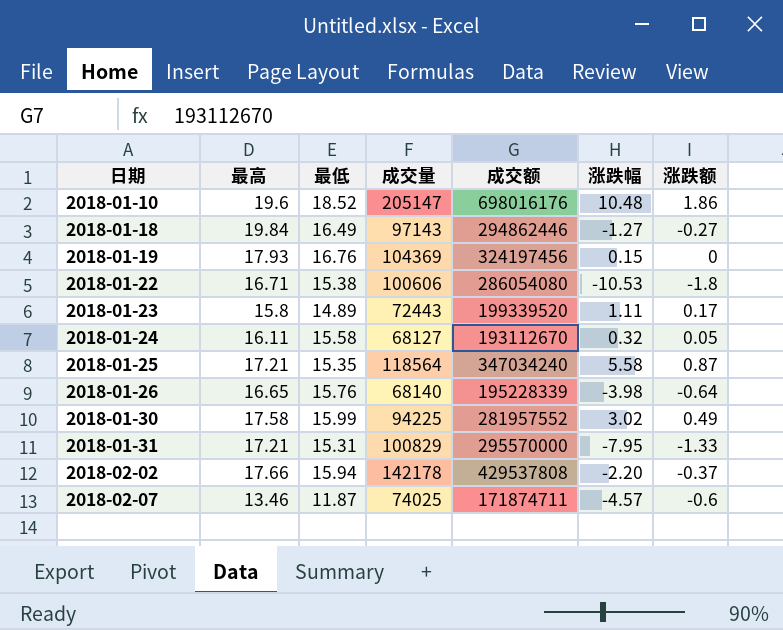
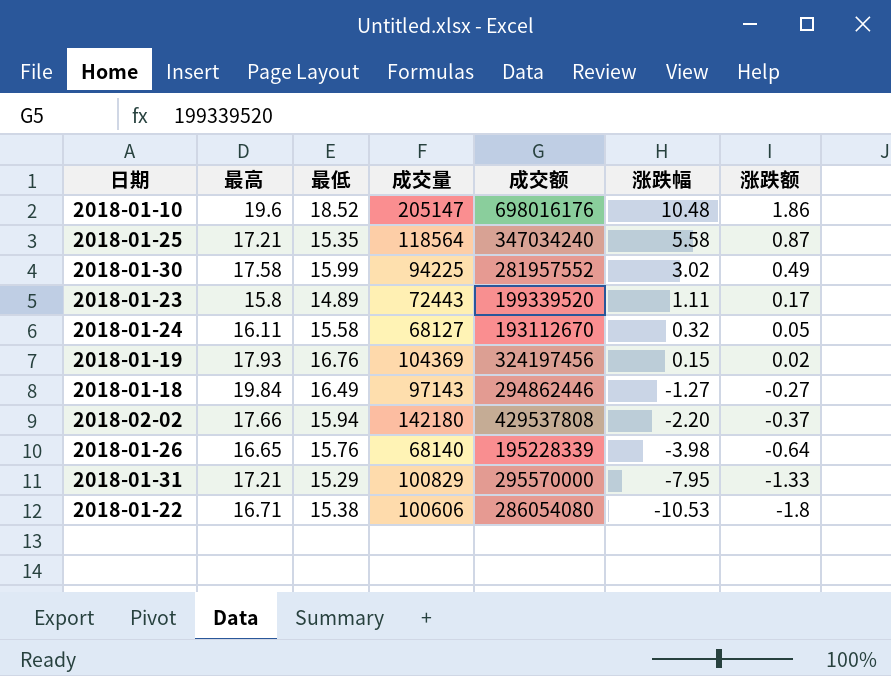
row order: 日期 ascending -> 涨跌幅 descending
row 2018-02-07: 13.46 | 11.87 | 74025 | 171874711 | -4.57 | -0.6 -> none
2018-01-19 | 涨跌额: 0 -> 0.02
2018-02-02 | 成交量: 142178 -> 142180
2018-01-31 | 最低: 15.31 -> 15.29

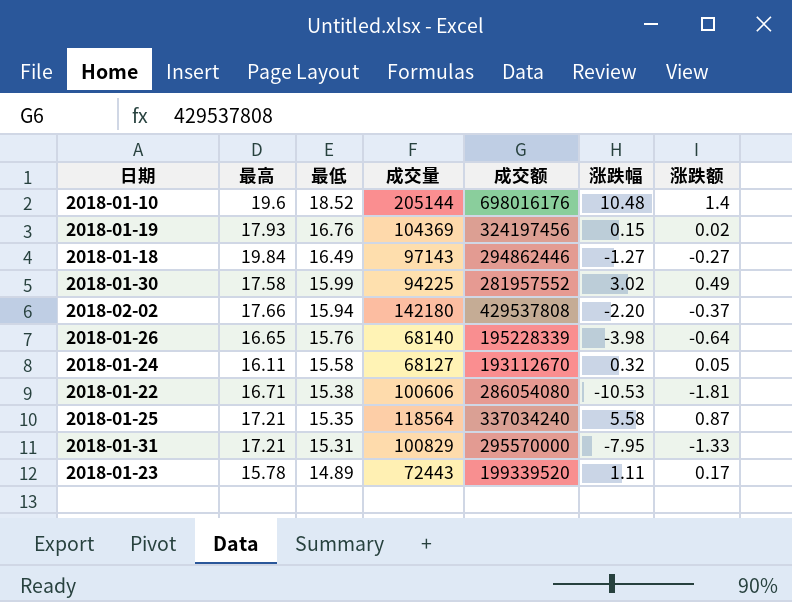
row order: 涨跌幅 descending -> 最低 descending
2018-01-10 | 成交量: 205147 -> 205144
2018-01-10 | 涨跌额: 1.86 -> 1.4
2018-01-22 | 涨跌额: -1.8 -> -1.81
2018-01-25 | 成交额: 347034240 -> 337034240
2018-01-31 | 最低: 15.29 -> 15.31
2018-01-23 | 最高: 15.8 -> 15.78

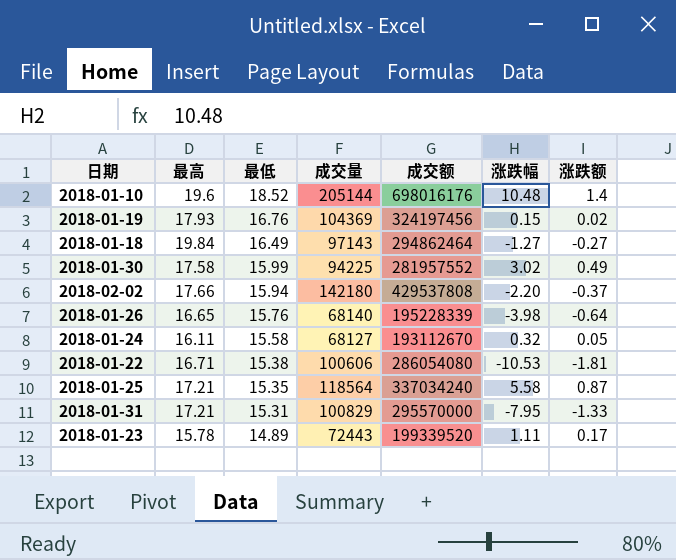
2018-01-18 | 成交额: 294862446 -> 294862464

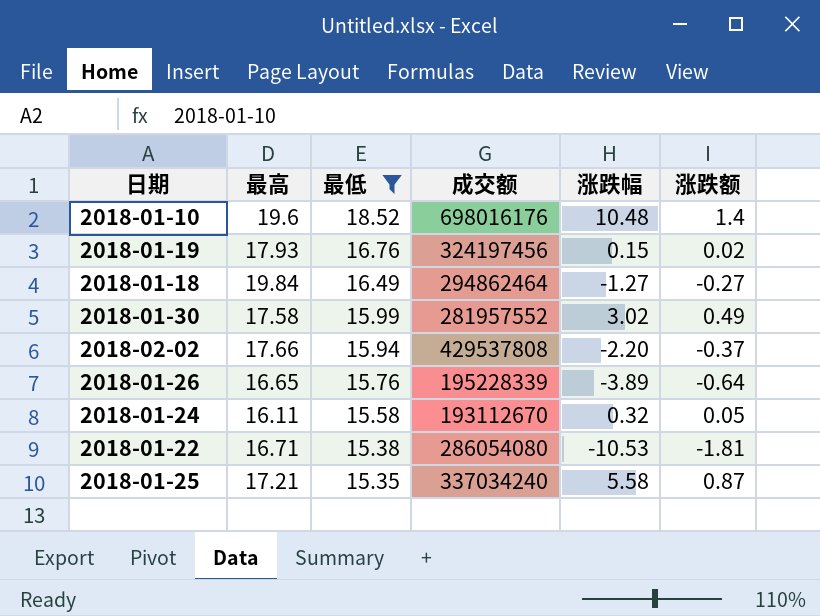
filter: none -> 最低 >= 15.35
column 成交量 | position: 4 -> none
2018-01-26 | 涨跌幅: -3.98 -> -3.89

